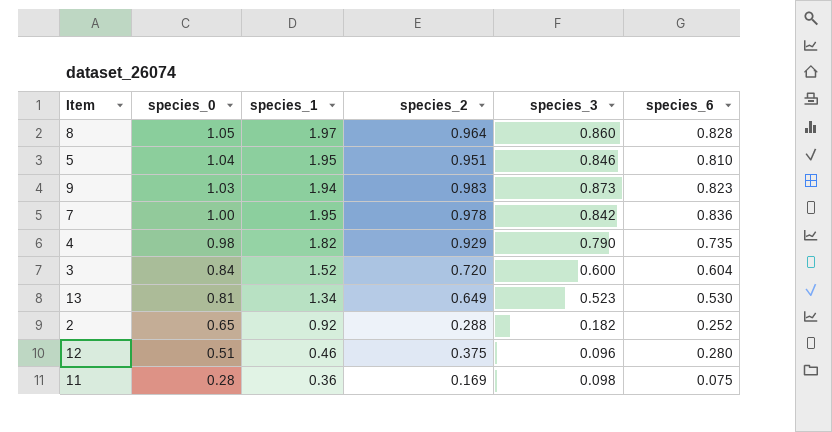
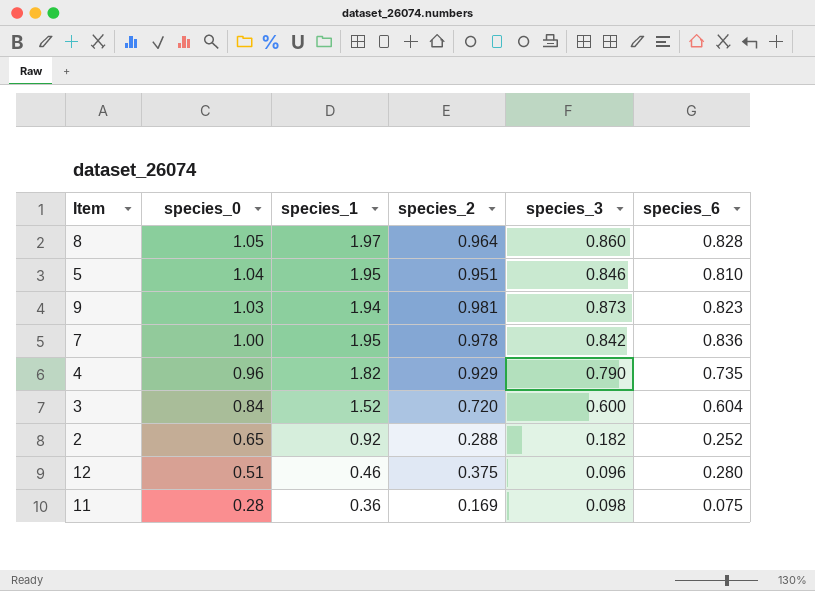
row 13: 0.81 | 1.34 | 0.649 | 0.523 | 0.530 -> none
9 | species_2: 0.983 -> 0.981
4 | species_0: 0.98 -> 0.96

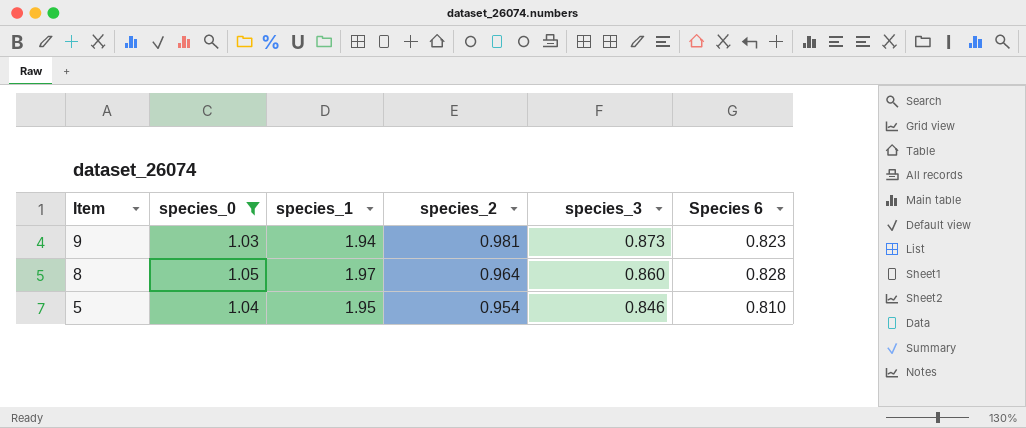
filter: none -> species_0 >= 1.03
row order: species_0 descending -> Item descending
column name: species_6 -> Species 6
5 | species_2: 0.951 -> 0.954

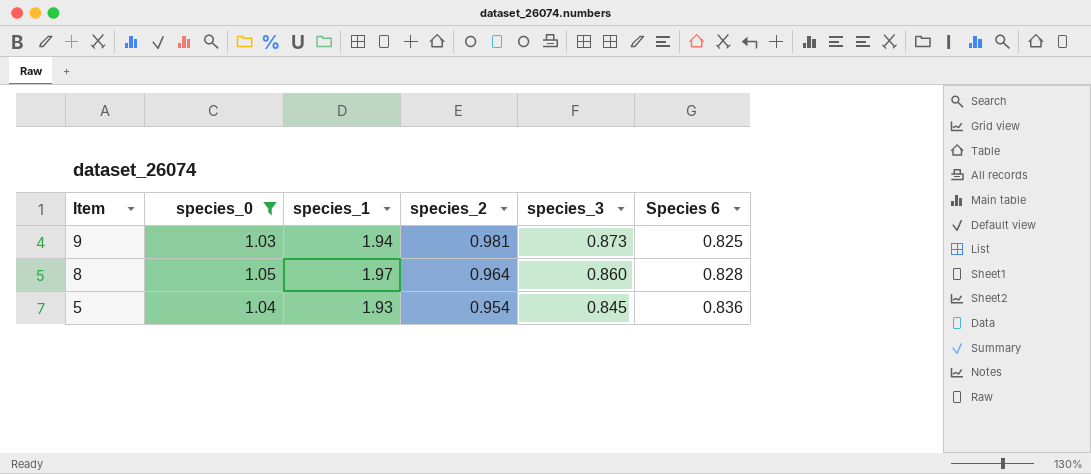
9 | Species 6: 0.823 -> 0.825
5 | species_1: 1.95 -> 1.93
5 | species_3: 0.846 -> 0.845
5 | Species 6: 0.810 -> 0.836

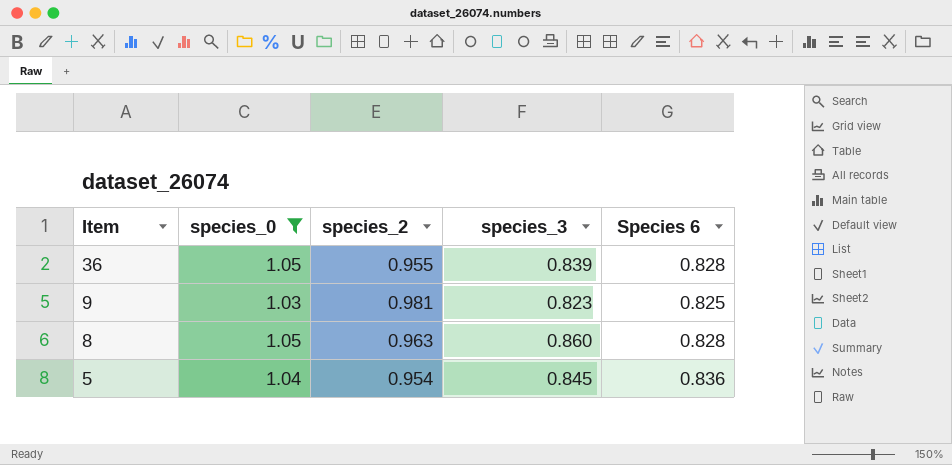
column species_1 | position: 3 -> none
row 36: none -> 1.05 | 0.955 | 0.839 | 0.828
9 | species_3: 0.873 -> 0.823
8 | species_2: 0.964 -> 0.963

